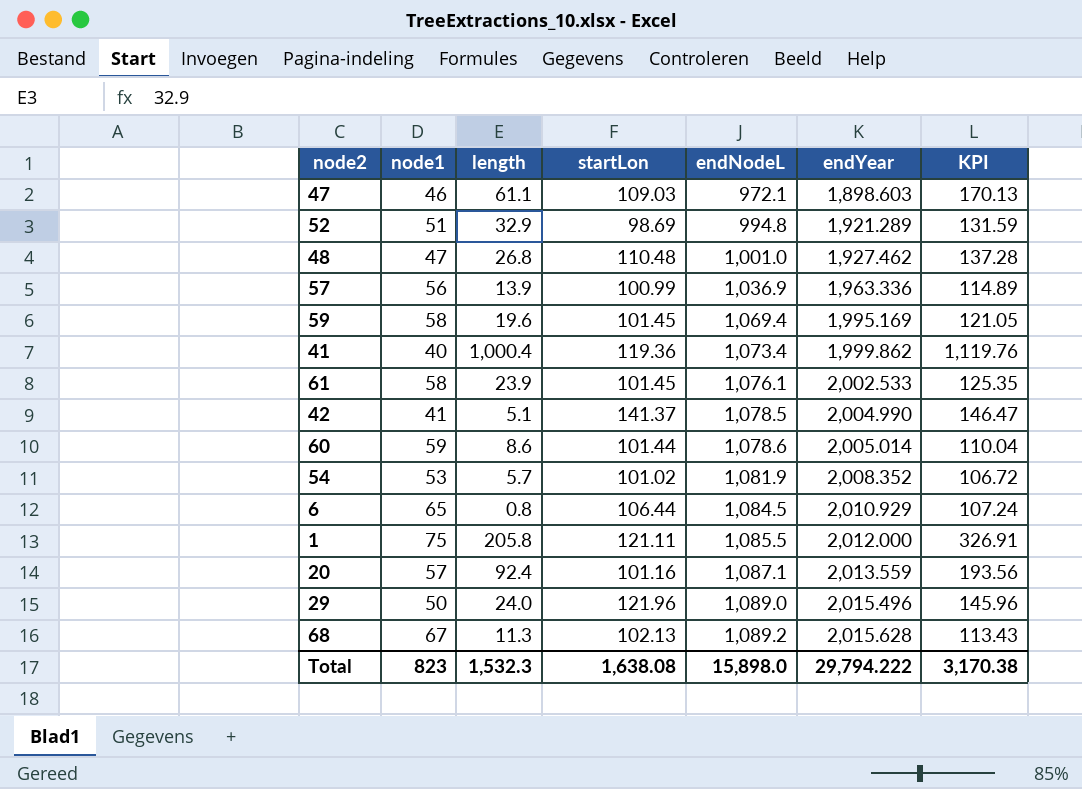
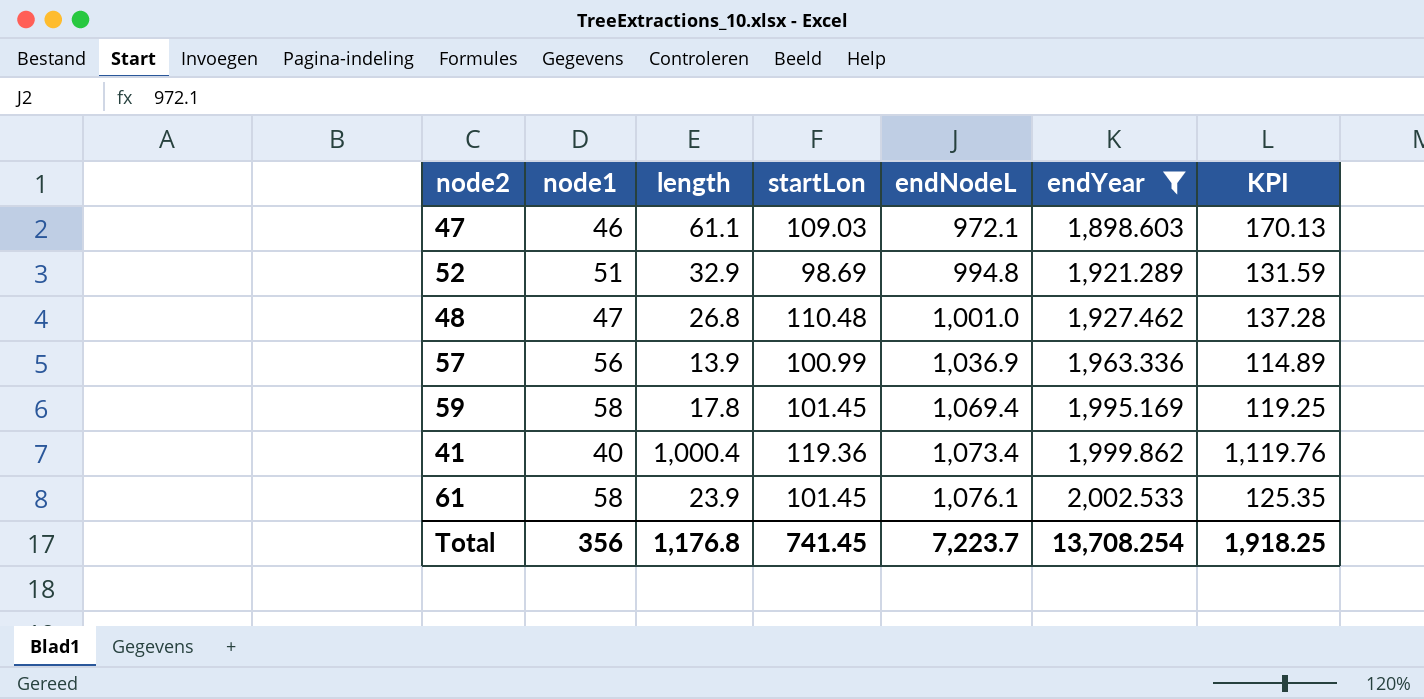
filter: none -> endYear <= 2,002.533
59 | length: 19.6 -> 17.8
59 | KPI: 121.05 -> 119.25
Total | node1: 823 -> 356
Total | length: 1,532.3 -> 1,176.8
Total | startLon: 1,638.08 -> 741.45
Total | endNodeL: 15,898.0 -> 7,223.7
Total | endYear: 29,794.222 -> 13,708.254
Total | KPI: 3,170.38 -> 1,918.25

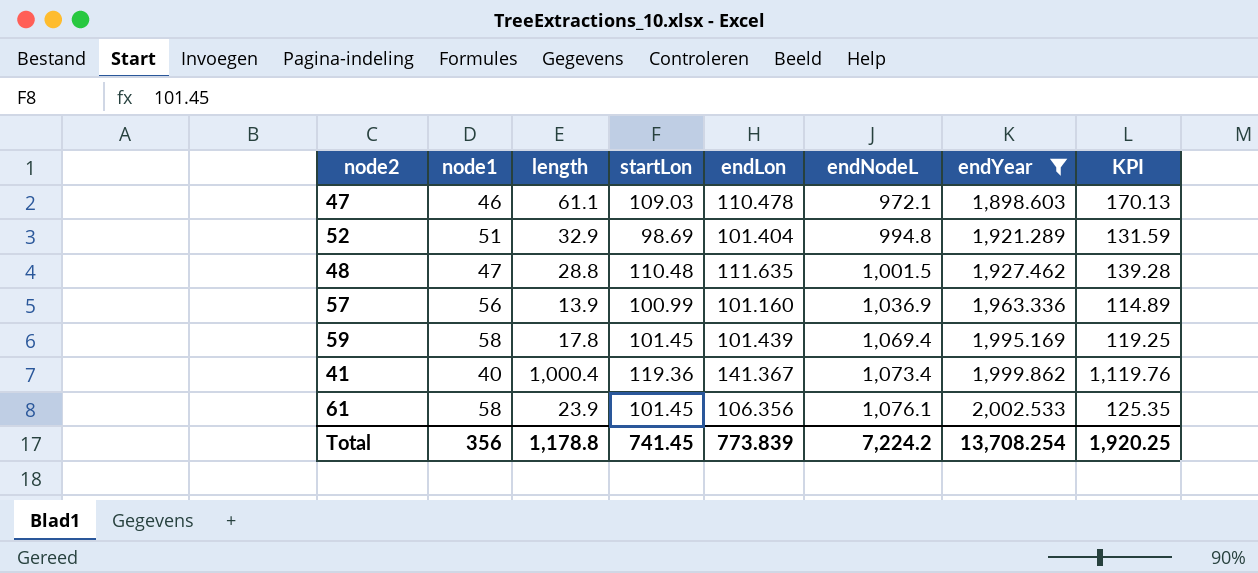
column endLon | position: none -> 5
48 | length: 26.8 -> 28.8
48 | endNodeL: 1,001.0 -> 1,001.5
48 | KPI: 137.28 -> 139.28
Total | length: 1,176.8 -> 1,178.8
Total | endNodeL: 7,223.7 -> 7,224.2
Total | KPI: 1,918.25 -> 1,920.25

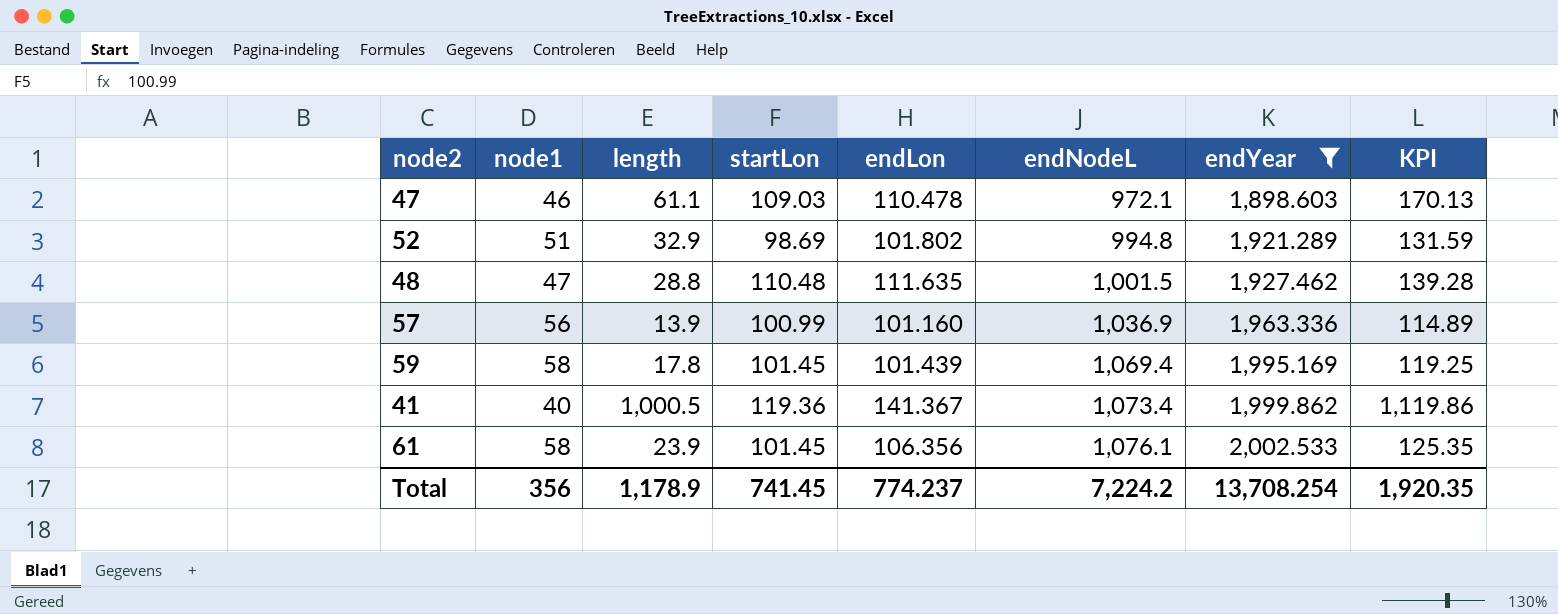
52 | endLon: 101.404 -> 101.802
41 | length: 1,000.4 -> 1,000.5
41 | KPI: 1,119.76 -> 1,119.86
Total | length: 1,178.8 -> 1,178.9
Total | endLon: 773.839 -> 774.237
Total | KPI: 1,920.25 -> 1,920.35

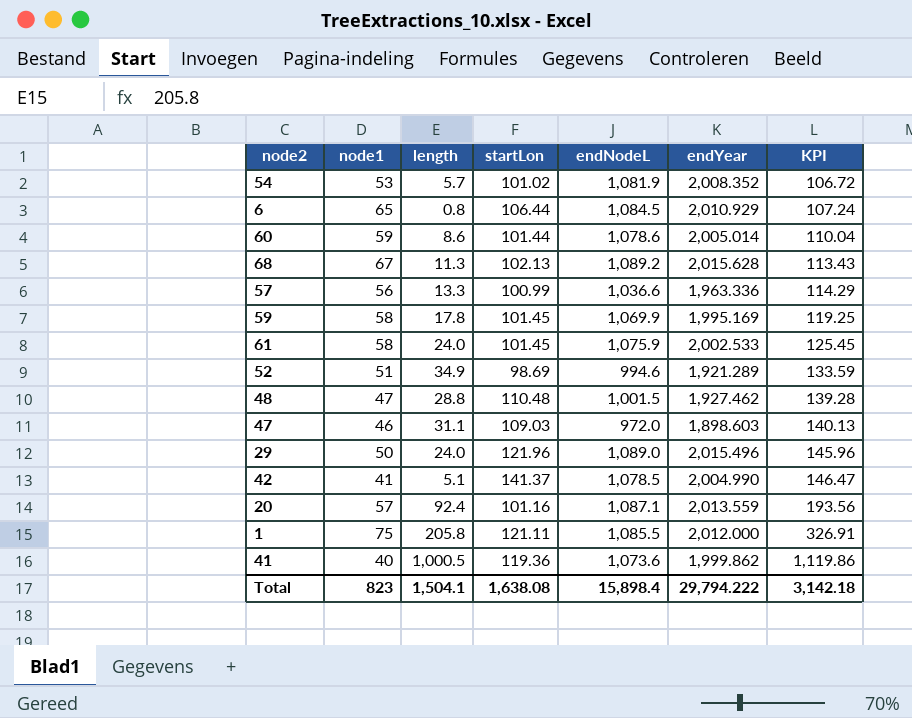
filter: endYear <= 2,002.533 -> none
row order: endNodeL ascending -> KPI ascending
column endLon | position: 5 -> none
57 | length: 13.9 -> 13.3
57 | endNodeL: 1,036.9 -> 1,036.6
57 | KPI: 114.89 -> 114.29
59 | endNodeL: 1,069.4 -> 1,069.9
61 | length: 23.9 -> 24.0
61 | endNodeL: 1,076.1 -> 1,075.9
61 | KPI: 125.35 -> 125.45
52 | length: 32.9 -> 34.9
52 | endNodeL: 994.8 -> 994.6
52 | KPI: 131.59 -> 133.59
47 | length: 61.1 -> 31.1
47 | endNodeL: 972.1 -> 972.0
47 | KPI: 170.13 -> 140.13
41 | endNodeL: 1,073.4 -> 1,073.6
Total | node1: 356 -> 823
Total | length: 1,178.9 -> 1,504.1
Total | startLon: 741.45 -> 1,638.08
Total | endNodeL: 7,224.2 -> 15,898.4
Total | endYear: 13,708.254 -> 29,794.222
Total | KPI: 1,920.35 -> 3,142.18

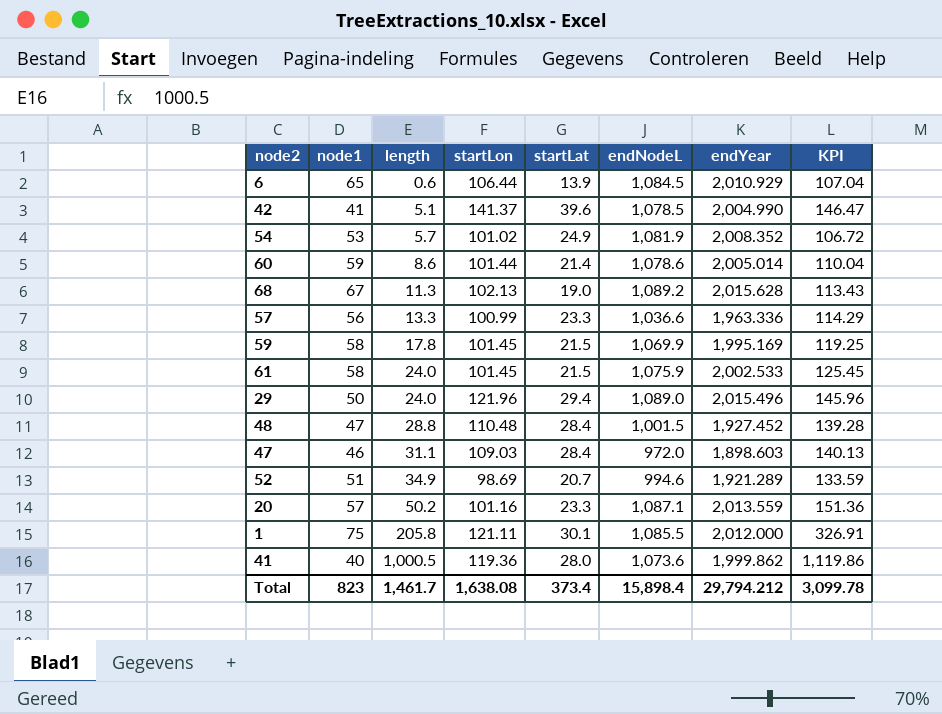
row order: KPI ascending -> length ascending
column startLat | position: none -> 5
6 | length: 0.8 -> 0.6
6 | KPI: 107.24 -> 107.04
48 | endYear: 1,927.462 -> 1,927.452
20 | length: 92.4 -> 50.2
20 | KPI: 193.56 -> 151.36
Total | length: 1,504.1 -> 1,461.7
Total | endYear: 29,794.222 -> 29,794.212
Total | KPI: 3,142.18 -> 3,099.78

